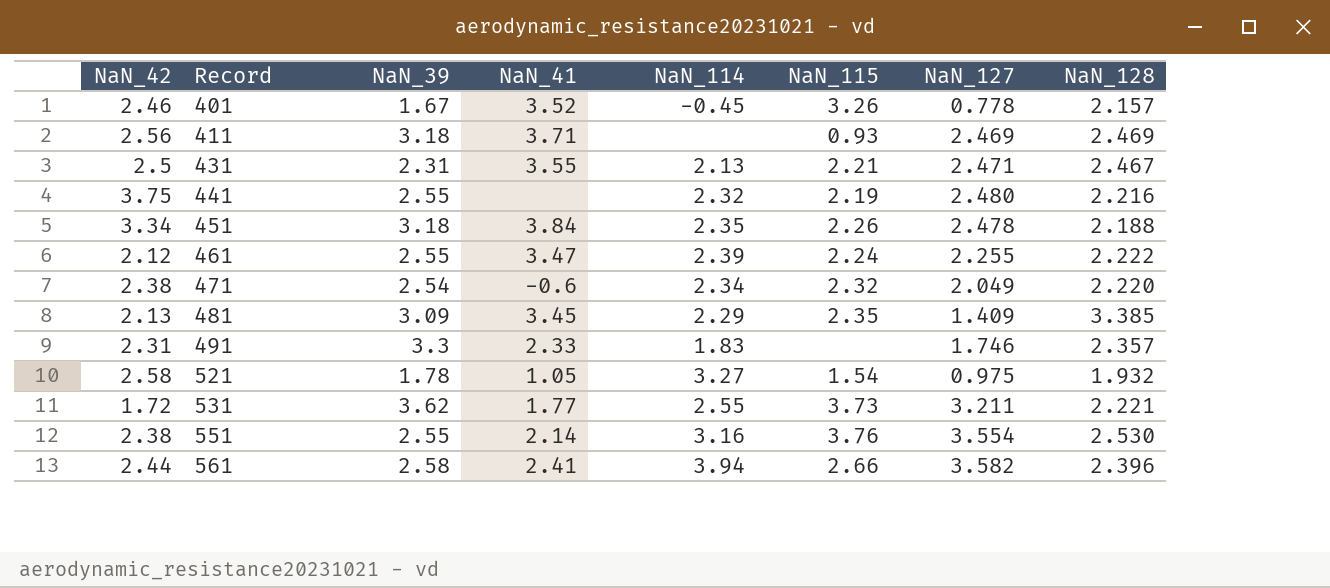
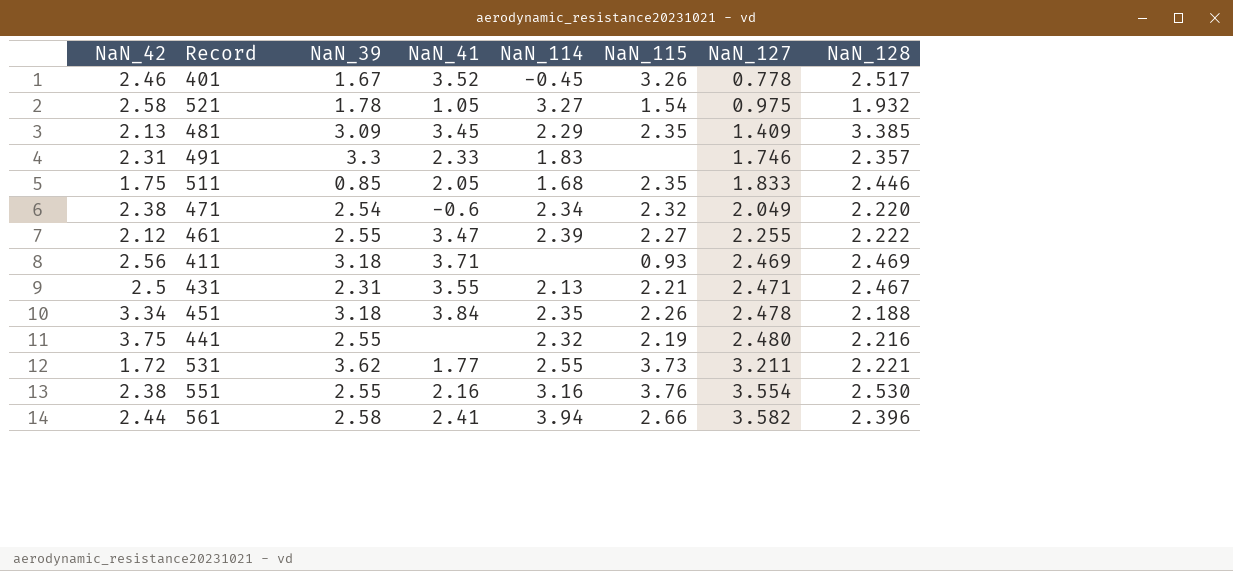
row order: Record ascending -> NaN_127 ascending
401 | NaN_128: 2.157 -> 2.517
row 511: none -> 1.75 | 0.85 | 2.05 | 1.68 | 2.35 | 1.833 | 2.446
461 | NaN_115: 2.24 -> 2.27
551 | NaN_41: 2.14 -> 2.16

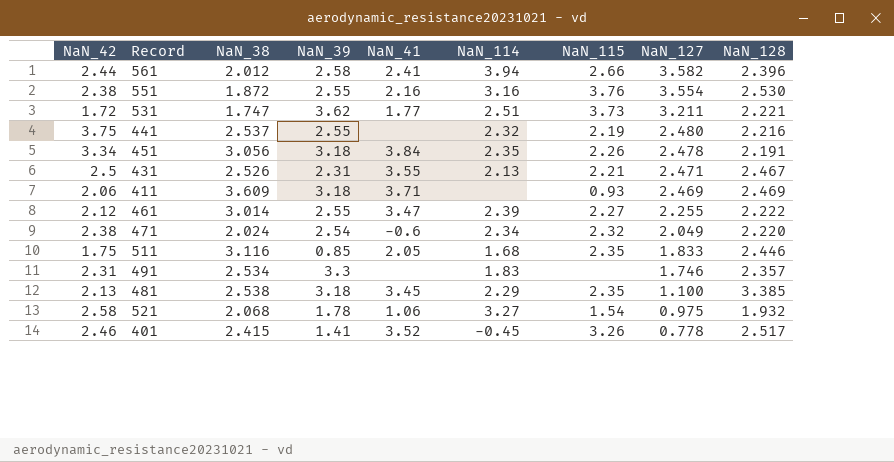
row order: NaN_127 ascending -> NaN_127 descending
column NaN_38 | position: none -> 3
531 | NaN_114: 2.55 -> 2.51
451 | NaN_128: 2.188 -> 2.191
411 | NaN_42: 2.56 -> 2.06
491 | NaN_41: 2.33 -> none
481 | NaN_39: 3.09 -> 3.18
481 | NaN_127: 1.409 -> 1.100
521 | NaN_41: 1.05 -> 1.06
401 | NaN_39: 1.67 -> 1.41

